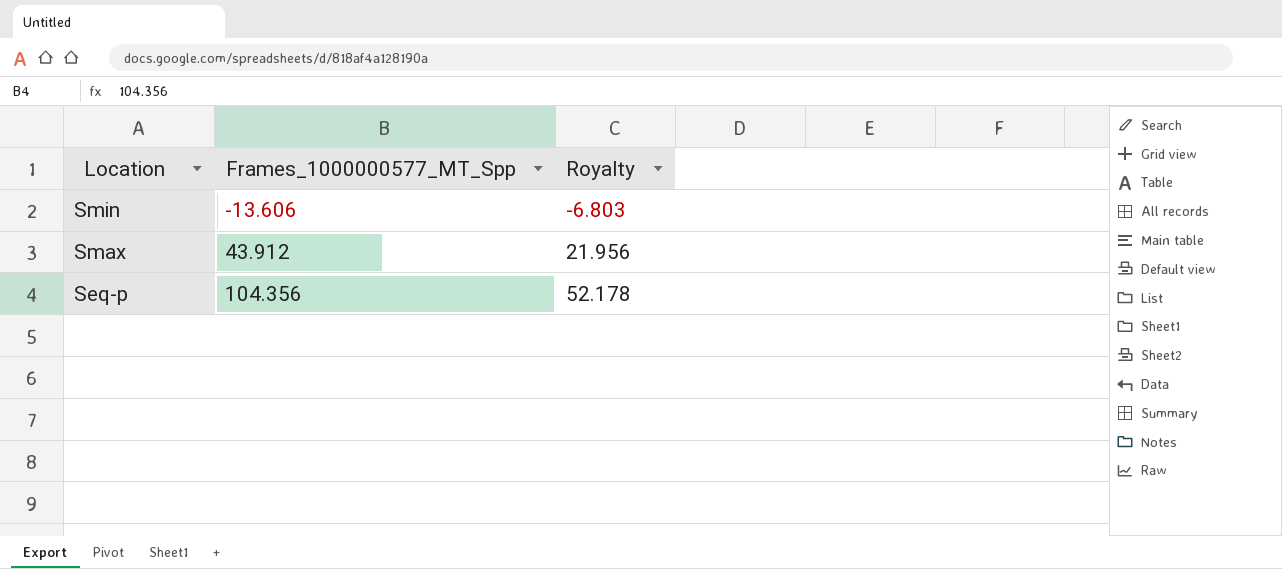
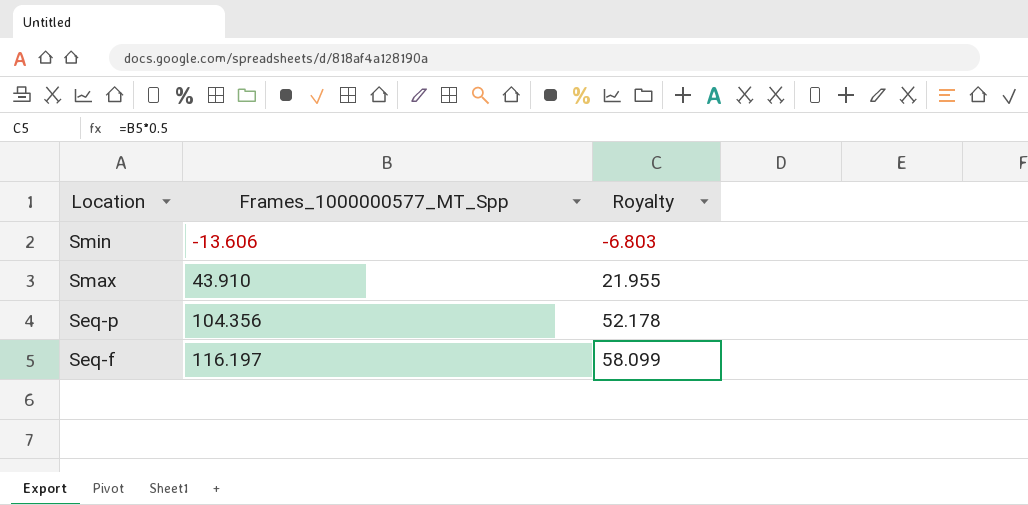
Smax | Frames_1000000577_MT_Spp: 43.912 -> 43.910
Smax | Royalty: 21.956 -> 21.955
row Seq-f: none -> 116.197 | 58.099

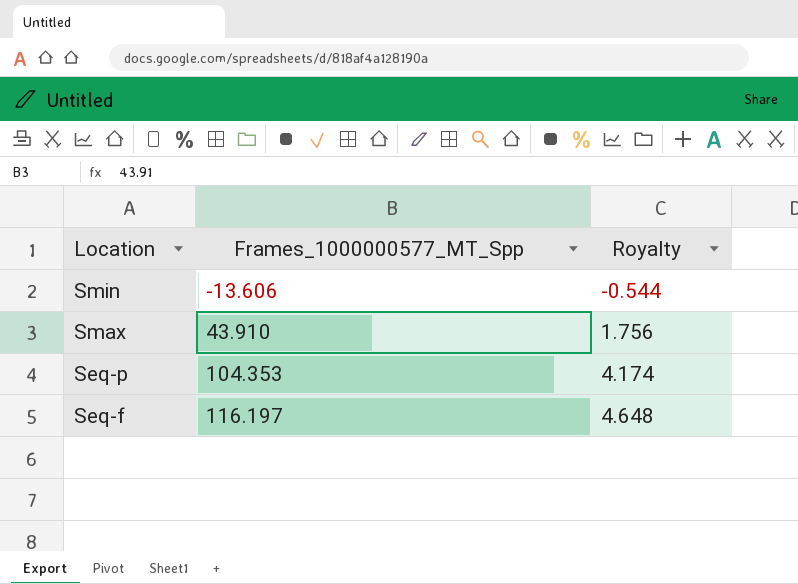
column Royalty | formula: [Frames_1000000577_MT_Spp] * 0.5 -> [Frames_1000000577_MT_Spp] * 0.04
Seq-p | Frames_1000000577_MT_Spp: 104.356 -> 104.353

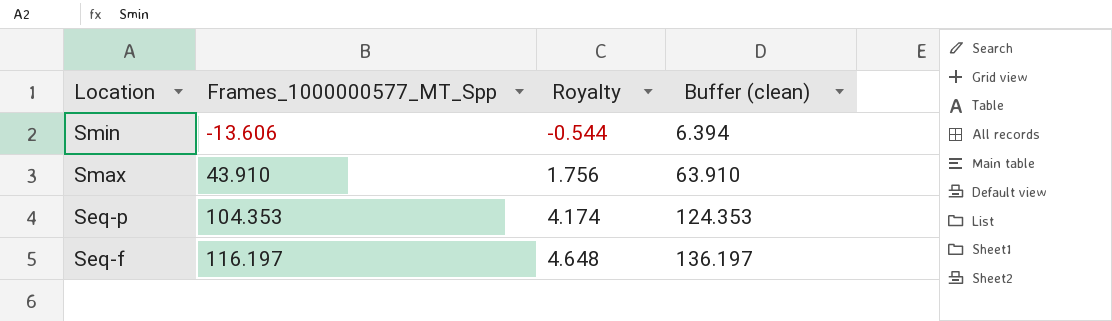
column Buffer (clean) | formula: none -> [Frames_1000000577_MT_Spp] + 20

